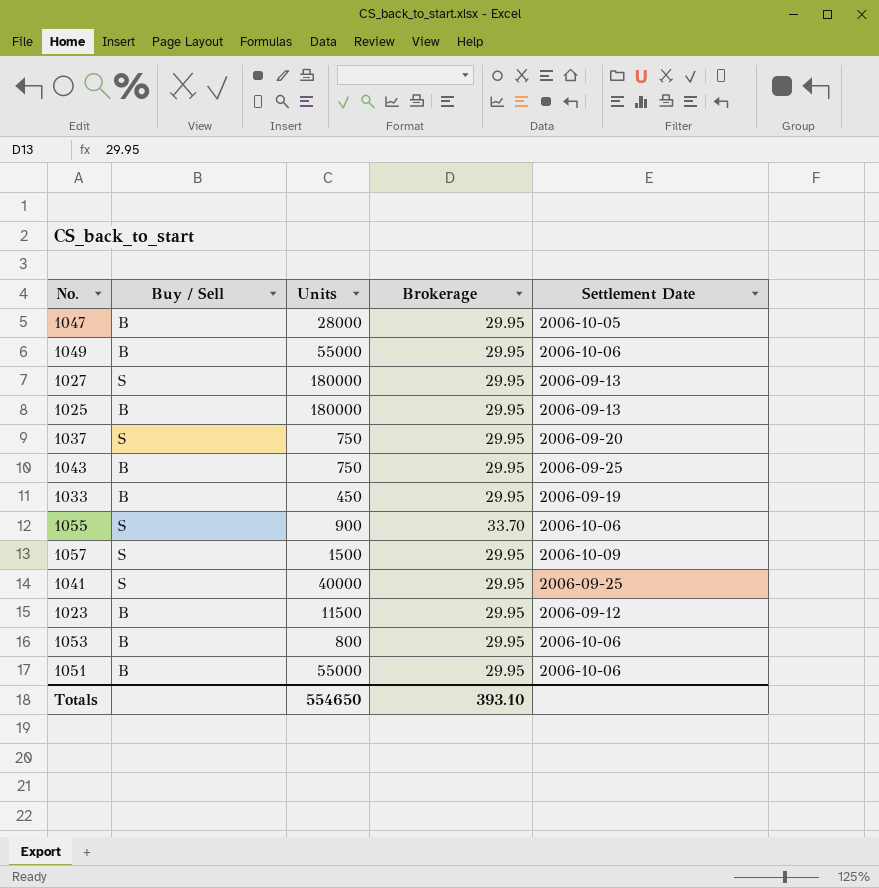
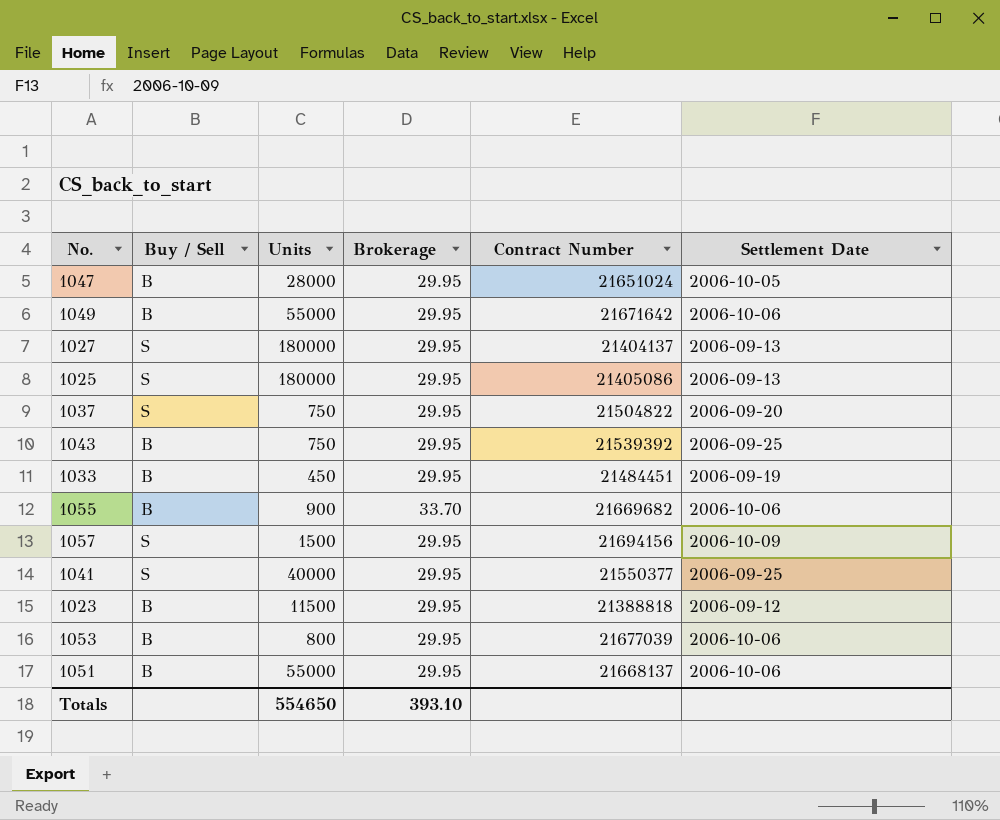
column Contract Number | position: none -> 5
1025 | Buy / Sell: B -> S
1055 | Buy / Sell: S -> B

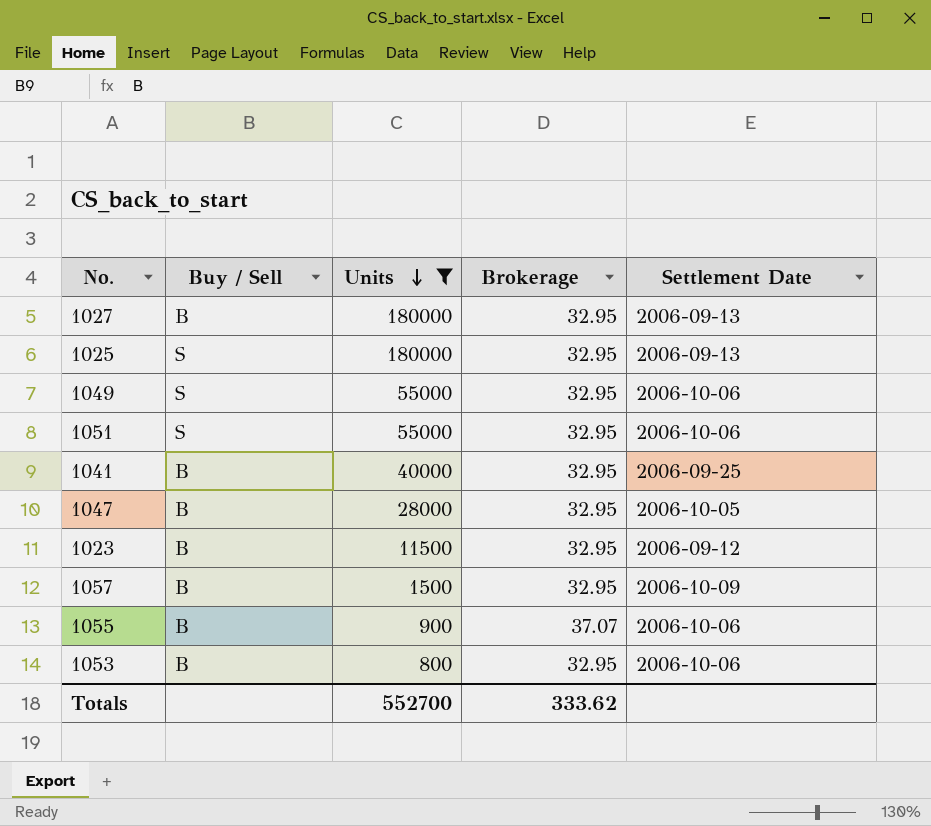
filter: none -> Units >= 800
row order: none -> Units descending
column Contract Number | position: 5 -> none
1027 | Buy / Sell: S -> B
1027 | Brokerage: 29.95 -> 32.95
1025 | Brokerage: 29.95 -> 32.95
1049 | Buy / Sell: B -> S
1049 | Brokerage: 29.95 -> 32.95
1051 | Buy / Sell: B -> S
1051 | Brokerage: 29.95 -> 32.95
1041 | Buy / Sell: S -> B
1041 | Brokerage: 29.95 -> 32.95
1047 | Brokerage: 29.95 -> 32.95
1023 | Brokerage: 29.95 -> 32.95
1057 | Buy / Sell: S -> B
1057 | Brokerage: 29.95 -> 32.95
1055 | Brokerage: 33.70 -> 37.07
1053 | Brokerage: 29.95 -> 32.95
Totals | Units: 554650 -> 552700
Totals | Brokerage: 393.10 -> 333.62

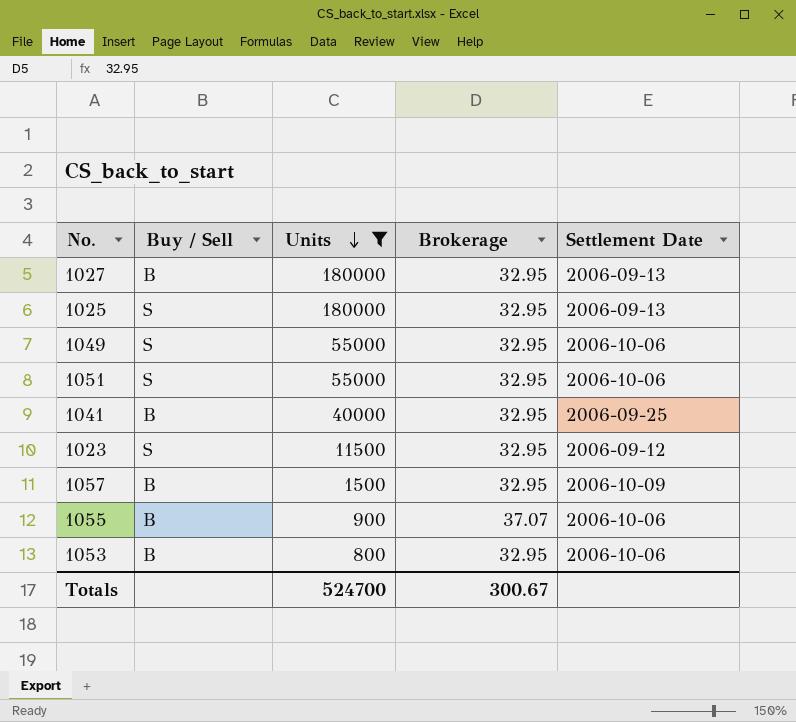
row 1047: B | 28000 | 32.95 | 2006-10-05 -> none
1023 | Buy / Sell: B -> S
Totals | Units: 552700 -> 524700
Totals | Brokerage: 333.62 -> 300.67

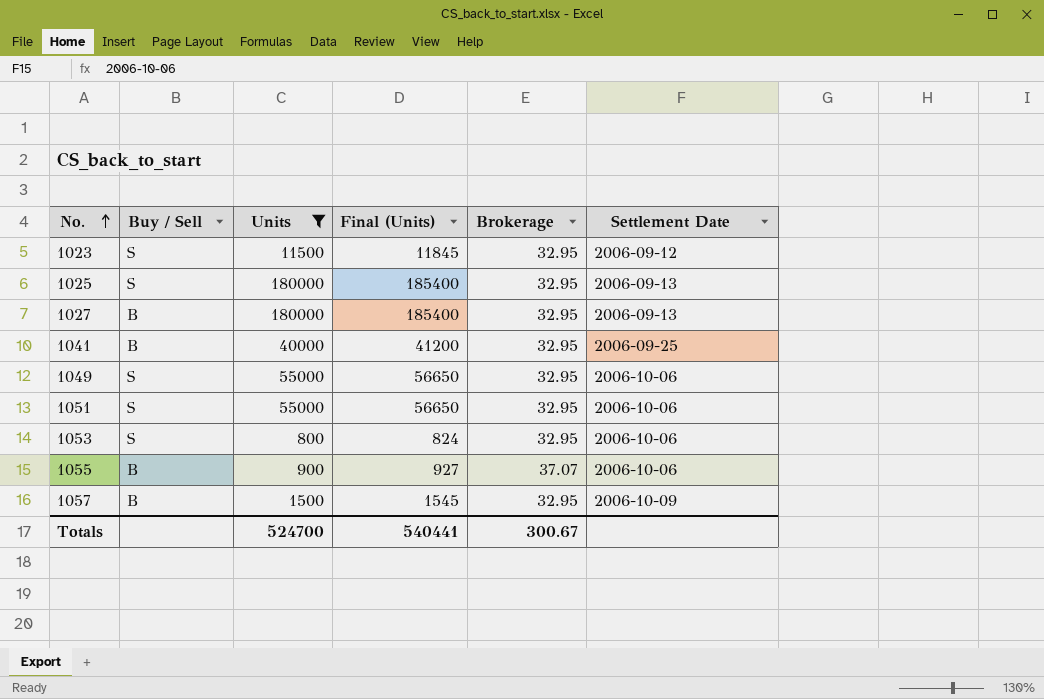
row order: Units descending -> No. ascending
column Final (Units) | formula: none -> [Units] * 1.03
1053 | Buy / Sell: B -> S

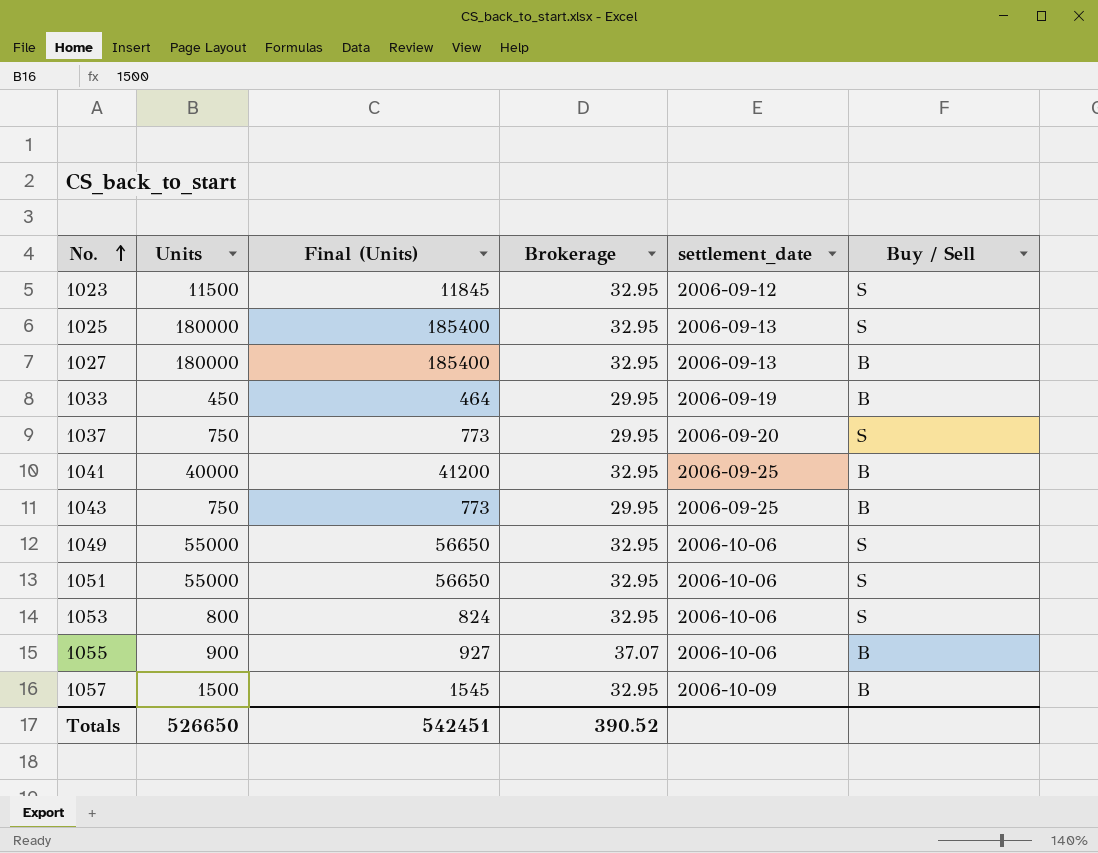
filter: Units >= 800 -> none
column name: Settlement Date -> settlement_date
column Buy / Sell | position: 2 -> 6
Totals | Units: 524700 -> 526650
Totals | Final (Units): 540441 -> 542451
Totals | Brokerage: 300.67 -> 390.52

